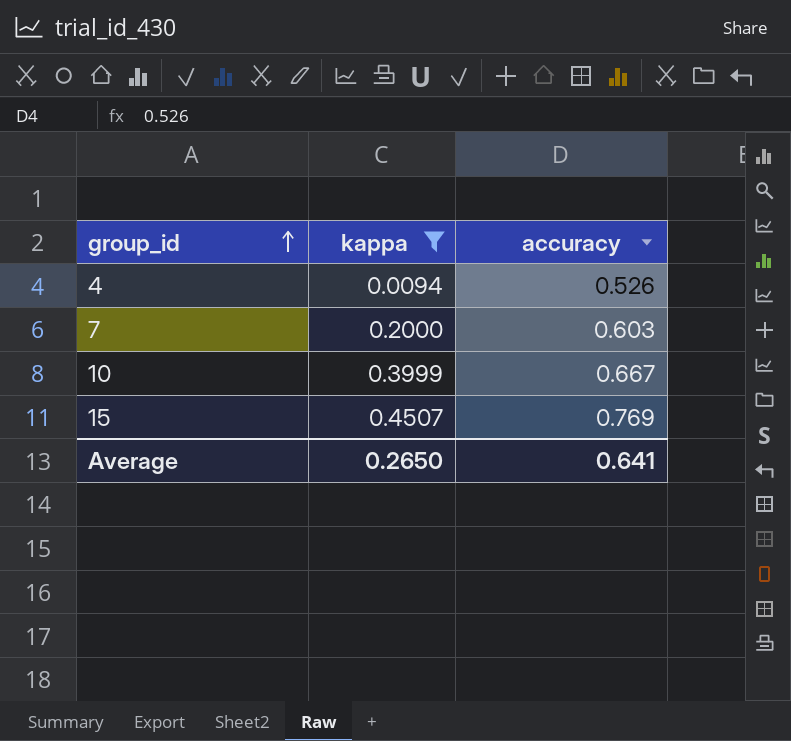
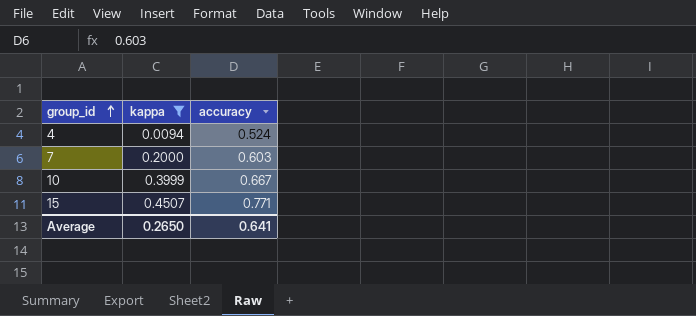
4 | accuracy: 0.526 -> 0.524
15 | accuracy: 0.769 -> 0.771

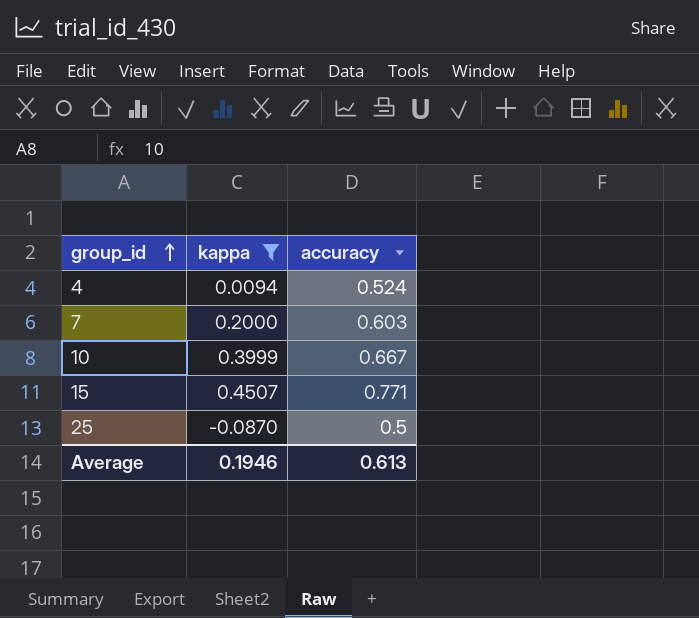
row 25: none -> -0.0870 | 0.5
Average | kappa: 0.2650 -> 0.1946
Average | accuracy: 0.641 -> 0.613

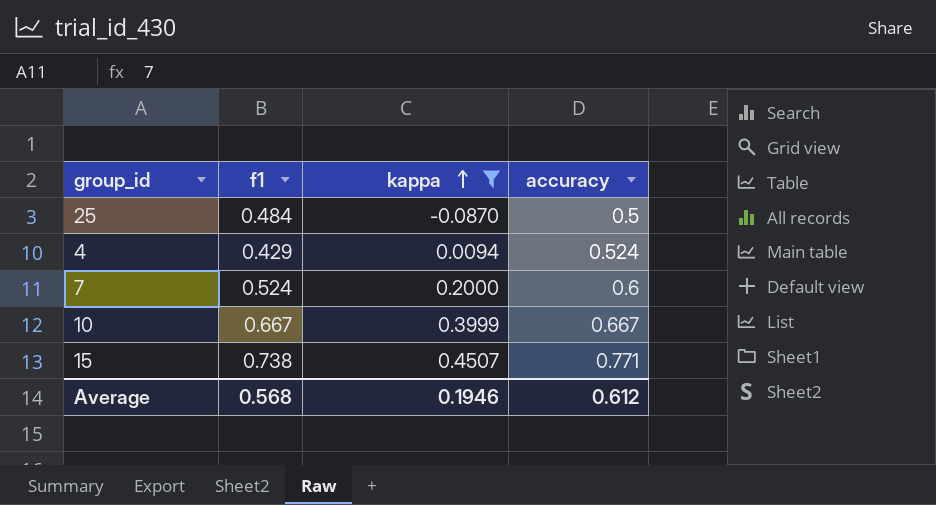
row order: group_id ascending -> kappa ascending
column f1 | position: none -> 2
7 | accuracy: 0.603 -> 0.6
Average | accuracy: 0.613 -> 0.612

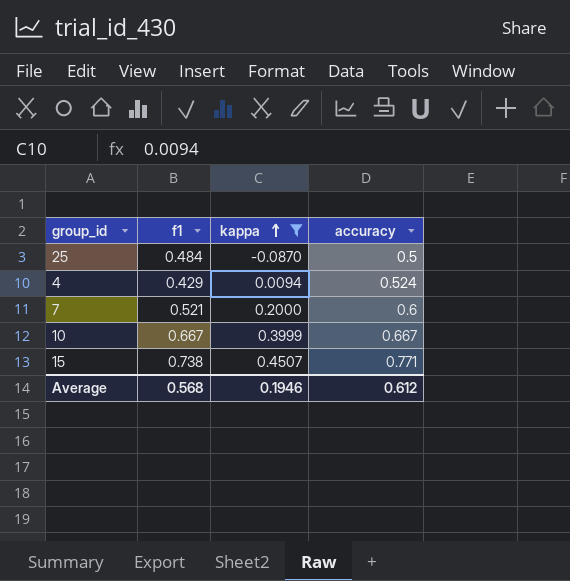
7 | f1: 0.524 -> 0.521

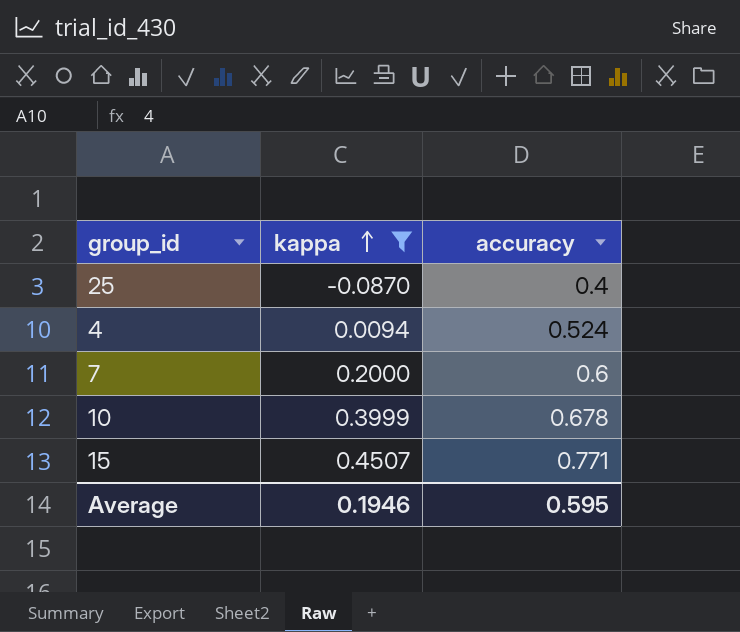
column f1 | position: 2 -> none
25 | accuracy: 0.5 -> 0.4
10 | accuracy: 0.667 -> 0.678
Average | accuracy: 0.612 -> 0.595

